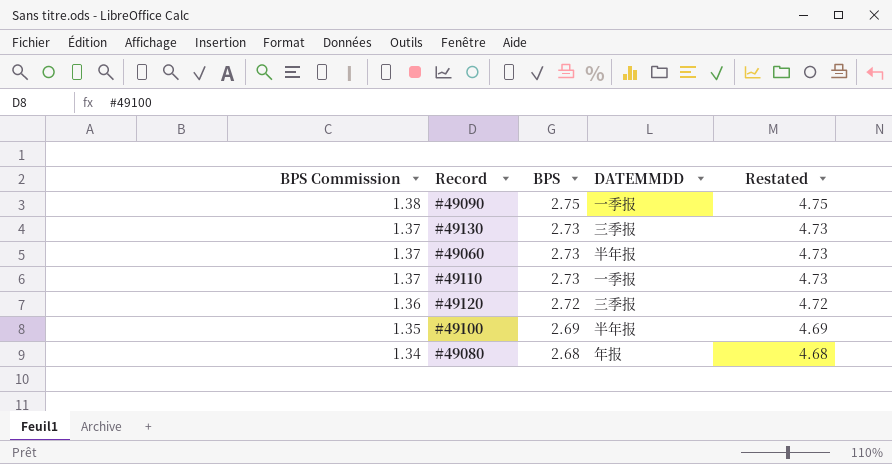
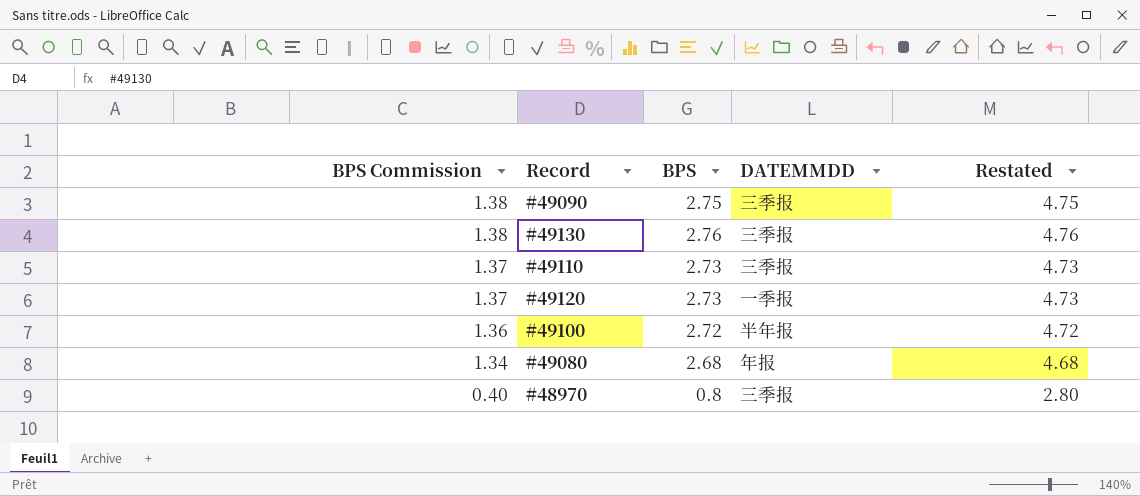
row #49060: 1.37 | 2.73 | 半年报 | 4.73 -> none
#49090 | DATEMMDD: 一季报 -> 三季报
#49130 | BPS Commission: 1.37 -> 1.38
#49130 | BPS: 2.73 -> 2.76
#49130 | Restated: 4.73 -> 4.76
#49110 | DATEMMDD: 一季报 -> 三季报
#49120 | BPS Commission: 1.36 -> 1.37
#49120 | BPS: 2.72 -> 2.73
#49120 | DATEMMDD: 三季报 -> 一季报
#49120 | Restated: 4.72 -> 4.73
#49100 | BPS Commission: 1.35 -> 1.36
#49100 | BPS: 2.69 -> 2.72
#49100 | Restated: 4.69 -> 4.72
row #48970: none -> 0.40 | 0.8 | 三季报 | 2.80

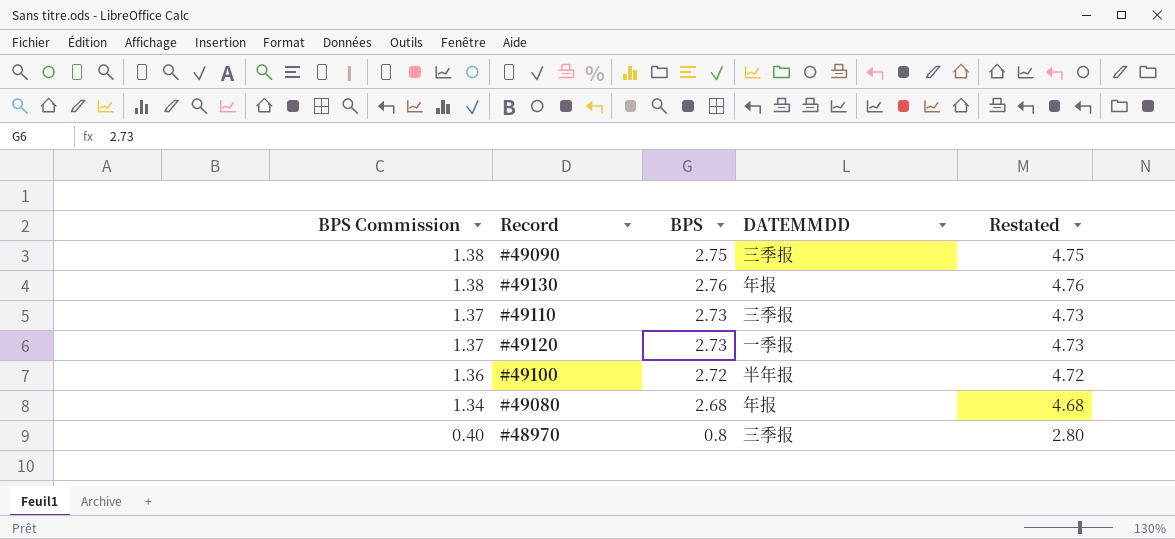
#49130 | DATEMMDD: 三季报 -> 年报

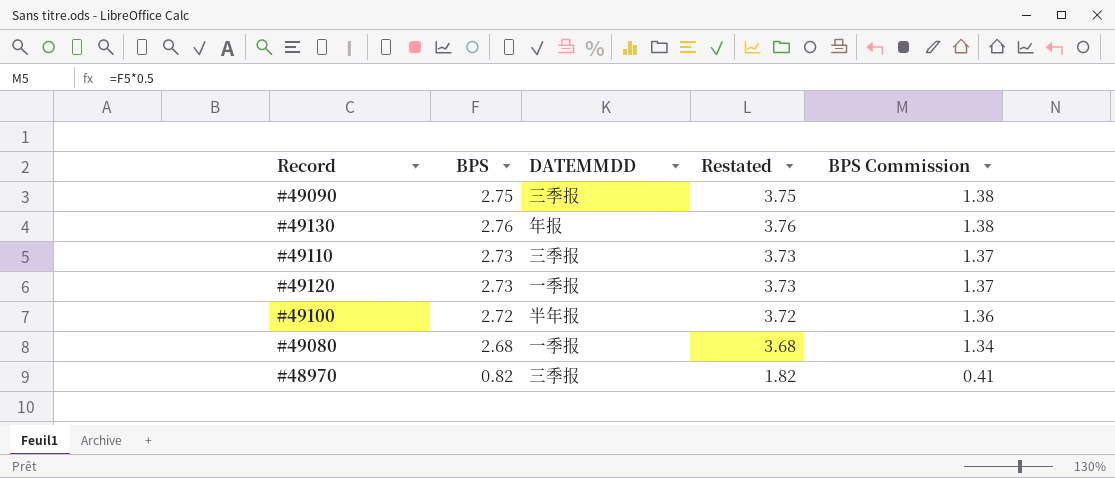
column Restated | formula: [BPS] + 2 -> [BPS] + 1
column BPS Commission | position: 1 -> 5
#49080 | DATEMMDD: 年报 -> 一季报
#48970 | BPS: 0.8 -> 0.82
#48970 | BPS Commission: 0.40 -> 0.41

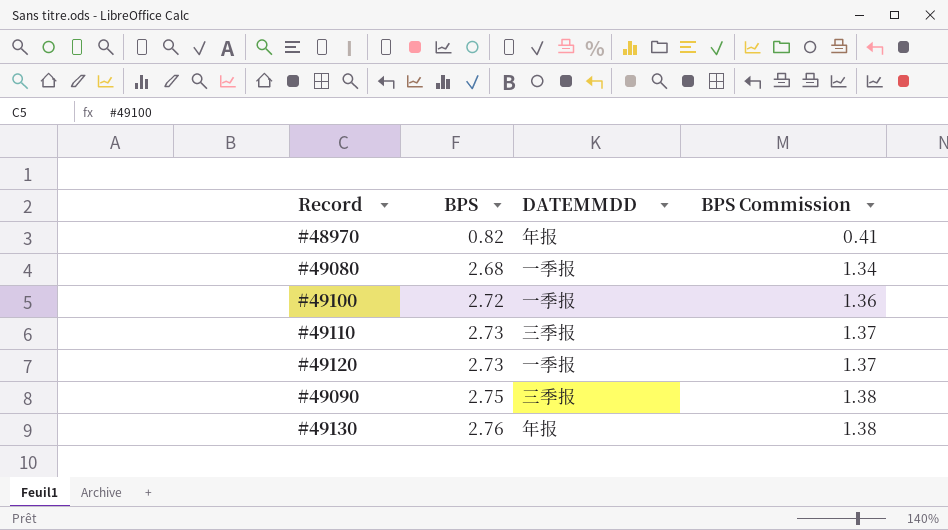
row order: BPS Commission descending -> BPS ascending
column Restated | formula: [BPS] + 1 -> none
#48970 | DATEMMDD: 三季报 -> 年报
#49100 | DATEMMDD: 半年报 -> 一季报

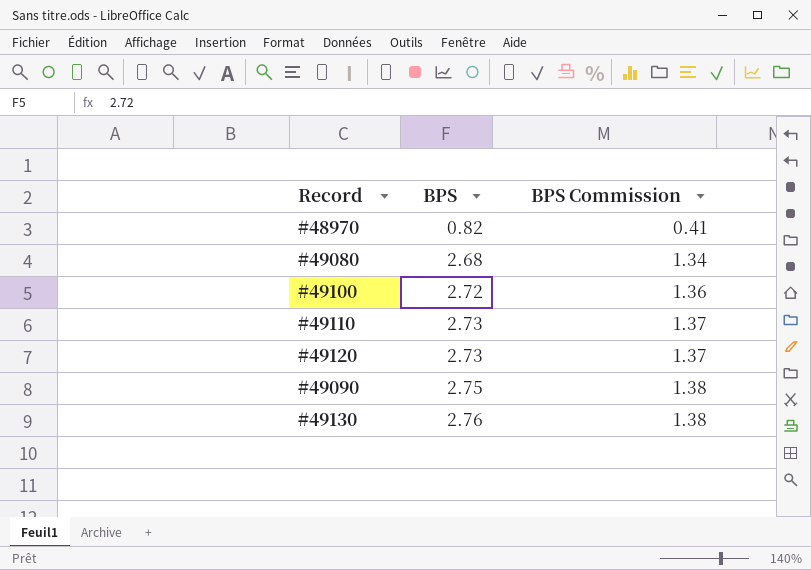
column DATEMMDD | position: 3 -> none

